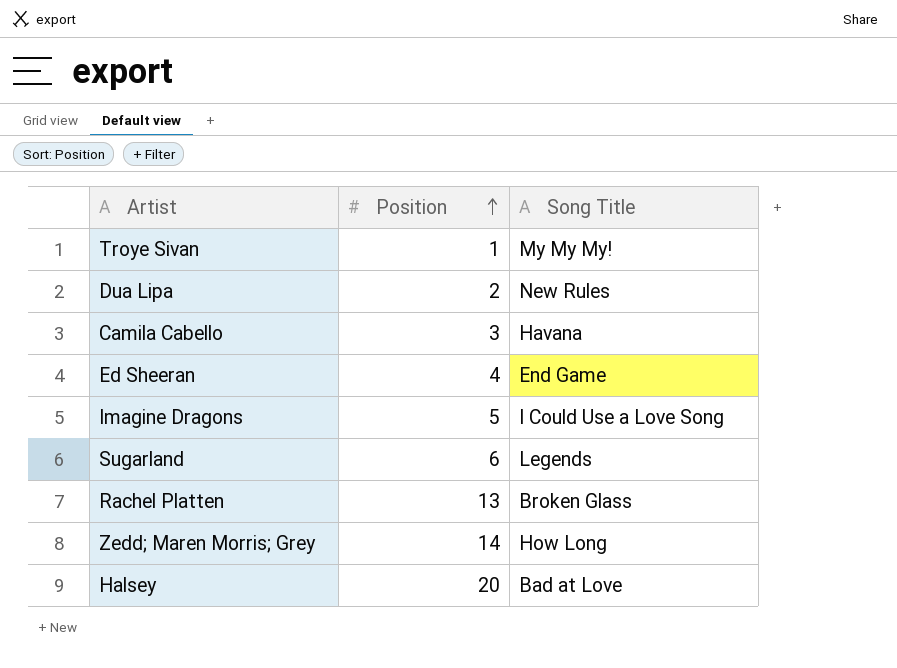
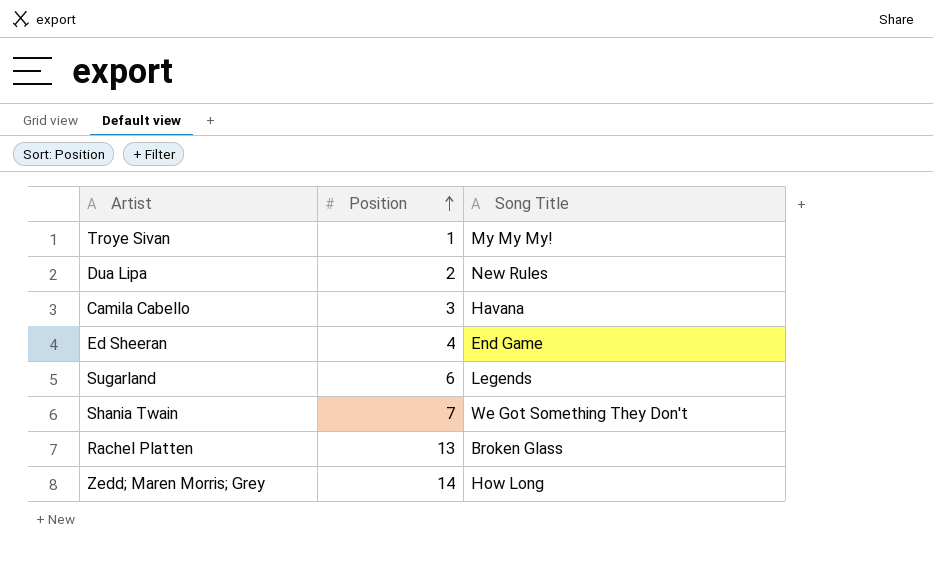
row Imagine Dragons: 5 | I Could Use a Love Song -> none
row Halsey: 20 | Bad at Love -> none
row Shania Twain: none -> 7 | We Got Something They Don't

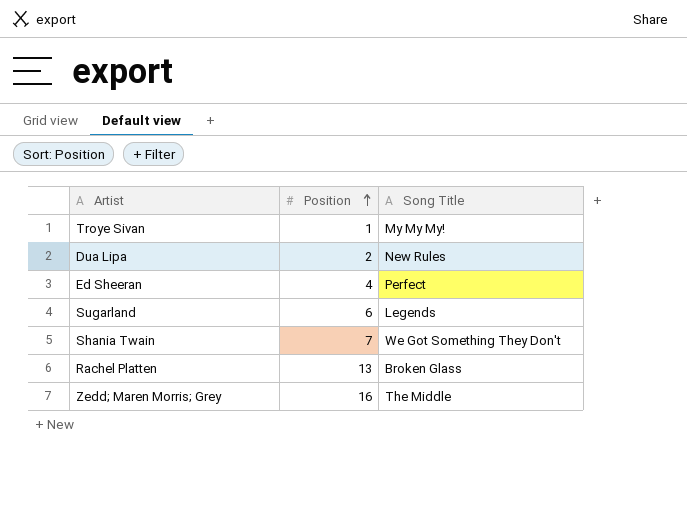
row Camila Cabello: 3 | Havana -> none
Ed Sheeran | Song Title: End Game -> Perfect
Zedd; Maren Morris; Grey | Position: 14 -> 16
Zedd; Maren Morris; Grey | Song Title: How Long -> The Middle

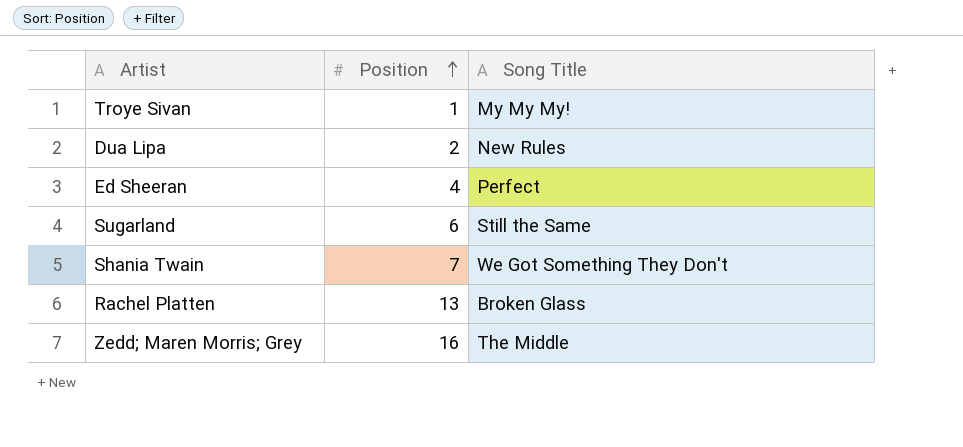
Sugarland | Song Title: Legends -> Still the Same

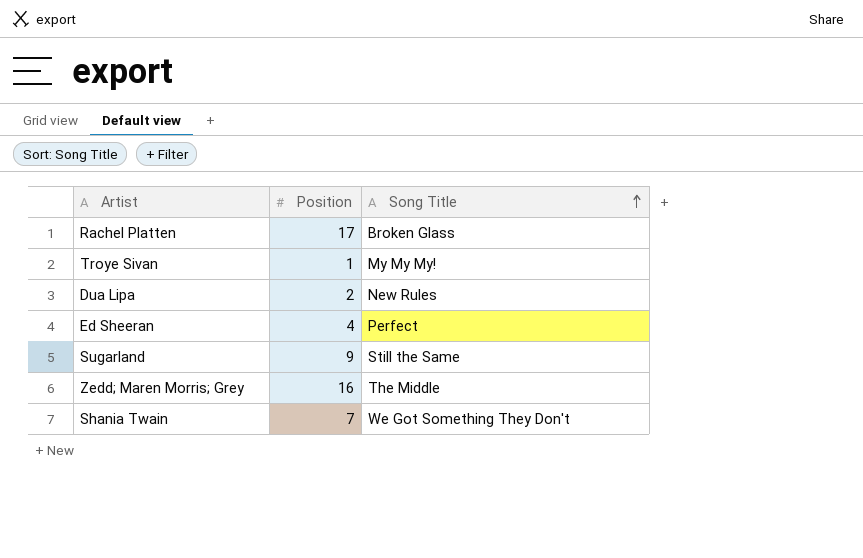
row order: Position ascending -> Song Title ascending
Rachel Platten | Position: 13 -> 17
Sugarland | Position: 6 -> 9

